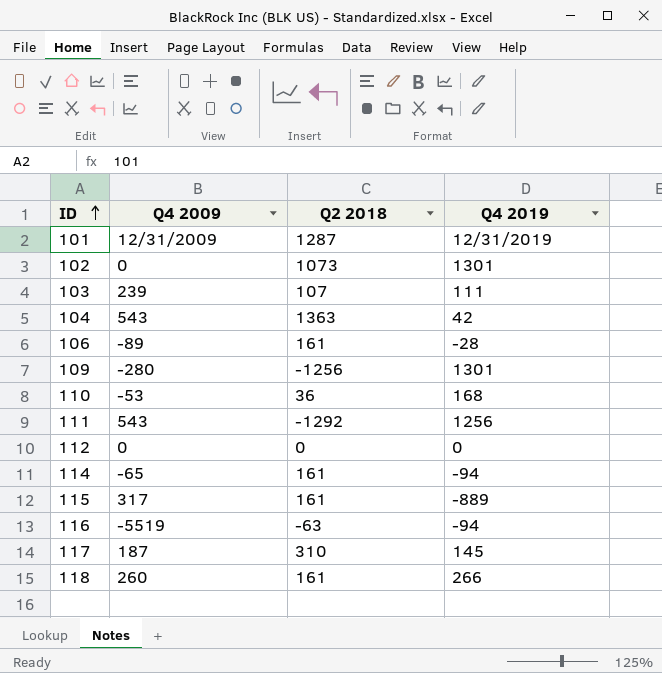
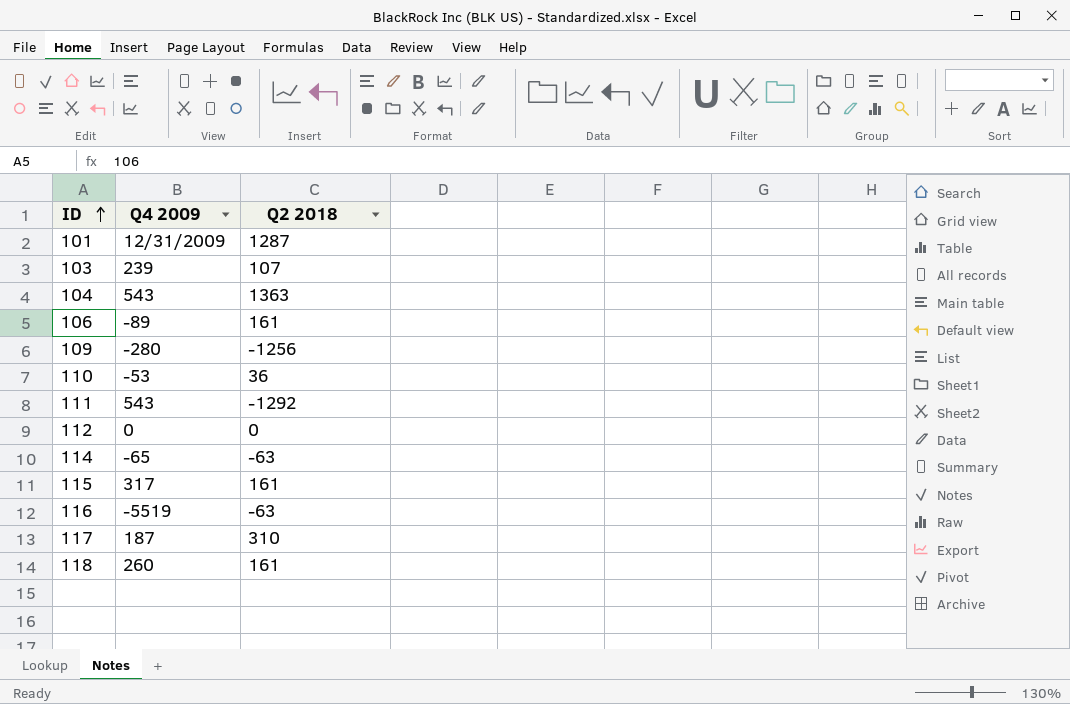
column Q4 2019 | position: 4 -> none
row 102: 0 | 1073 | 1301 -> none
114 | Q2 2018: 161 -> -63

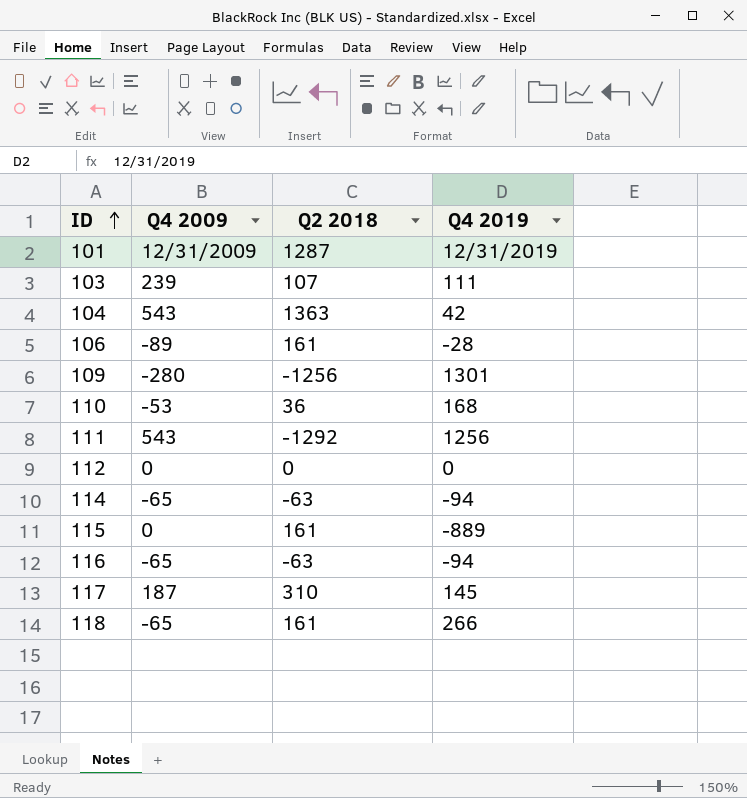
column Q4 2019 | position: none -> 4
115 | Q4 2009: 317 -> 0
116 | Q4 2009: -5519 -> -65
118 | Q4 2009: 260 -> -65

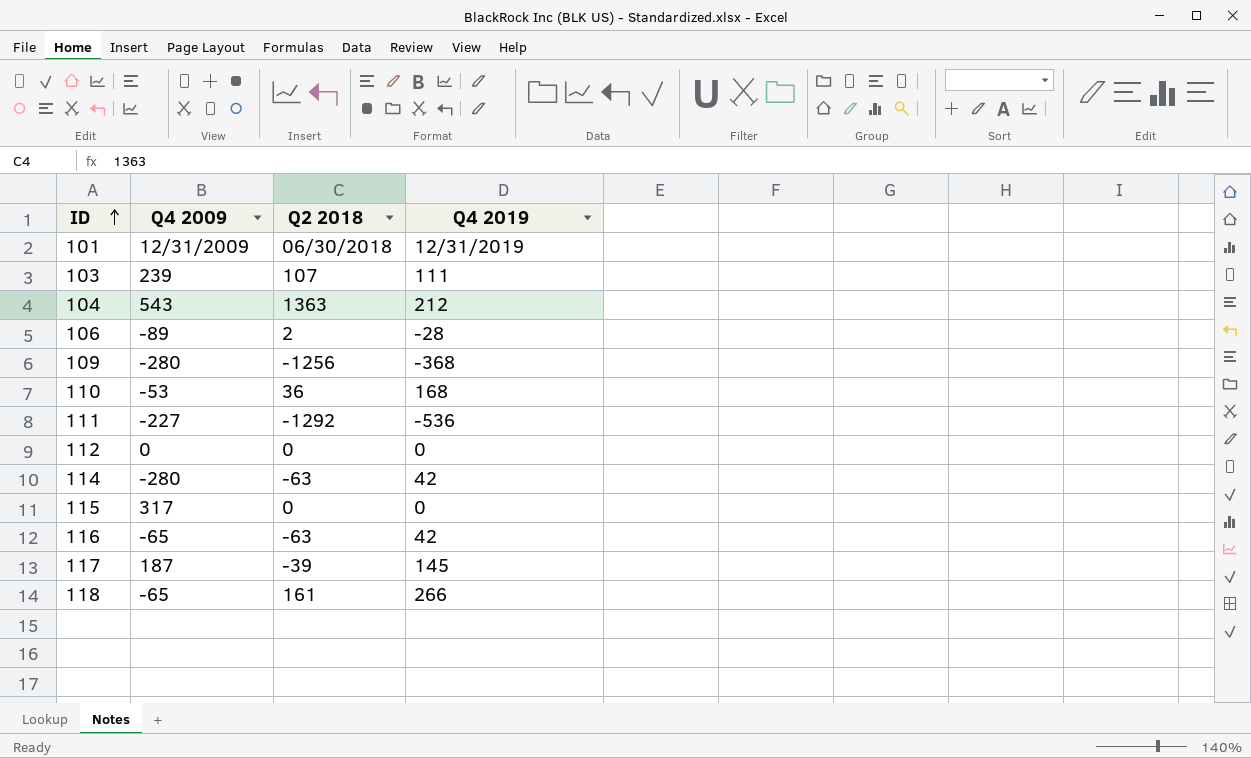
101 | Q2 2018: 1287 -> 06/30/2018
104 | Q4 2019: 42 -> 212
106 | Q2 2018: 161 -> 2
109 | Q4 2019: 1301 -> -368
111 | Q4 2009: 543 -> -227
111 | Q4 2019: 1256 -> -536
114 | Q4 2009: -65 -> -280
114 | Q4 2019: -94 -> 42
115 | Q4 2009: 0 -> 317
115 | Q2 2018: 161 -> 0
115 | Q4 2019: -889 -> 0
116 | Q4 2019: -94 -> 42
117 | Q2 2018: 310 -> -39

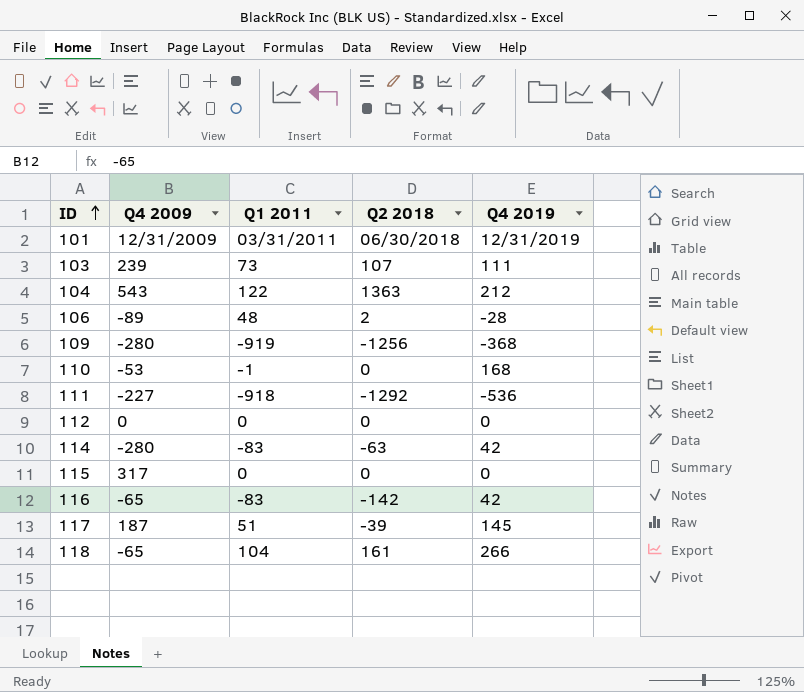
column Q1 2011 | position: none -> 3
110 | Q2 2018: 36 -> 0
116 | Q2 2018: -63 -> -142

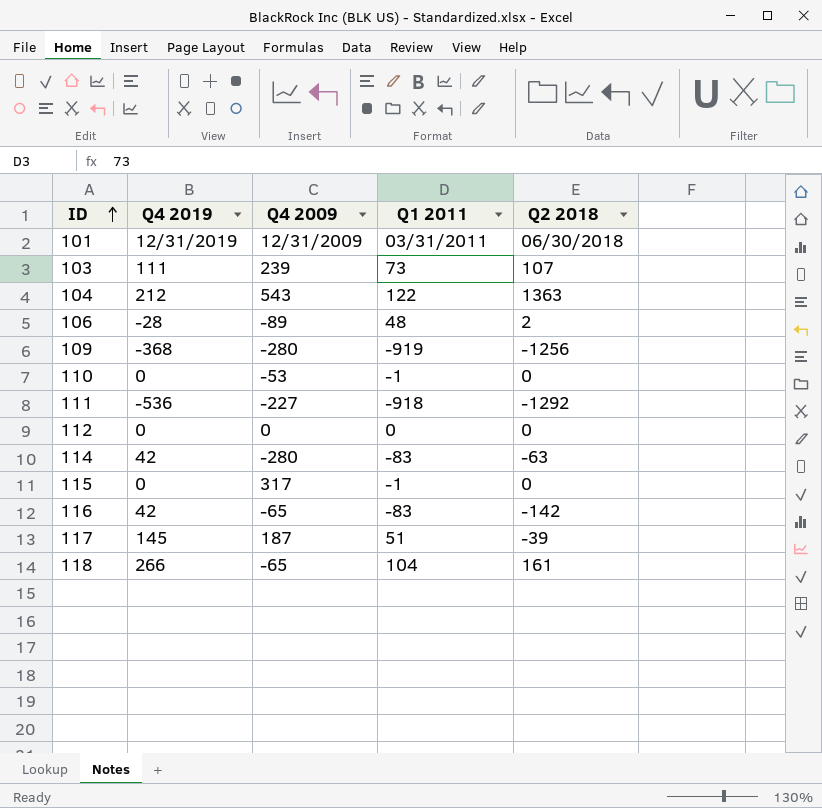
column Q4 2019 | position: 5 -> 2
110 | Q4 2019: 168 -> 0
115 | Q1 2011: 0 -> -1

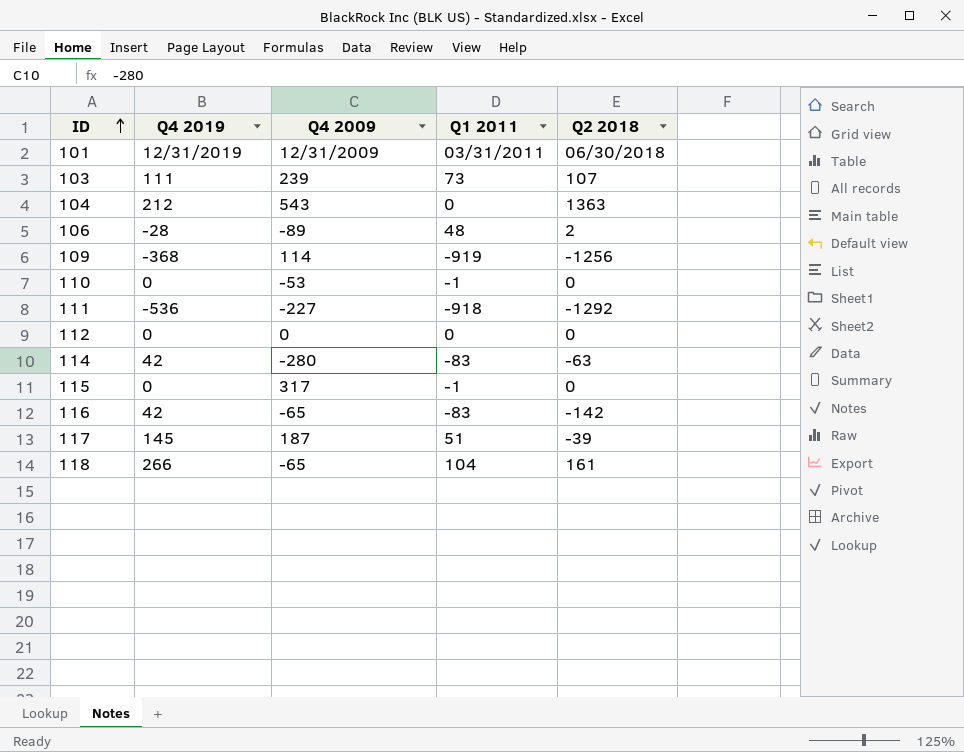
104 | Q1 2011: 122 -> 0
109 | Q4 2009: -280 -> 114

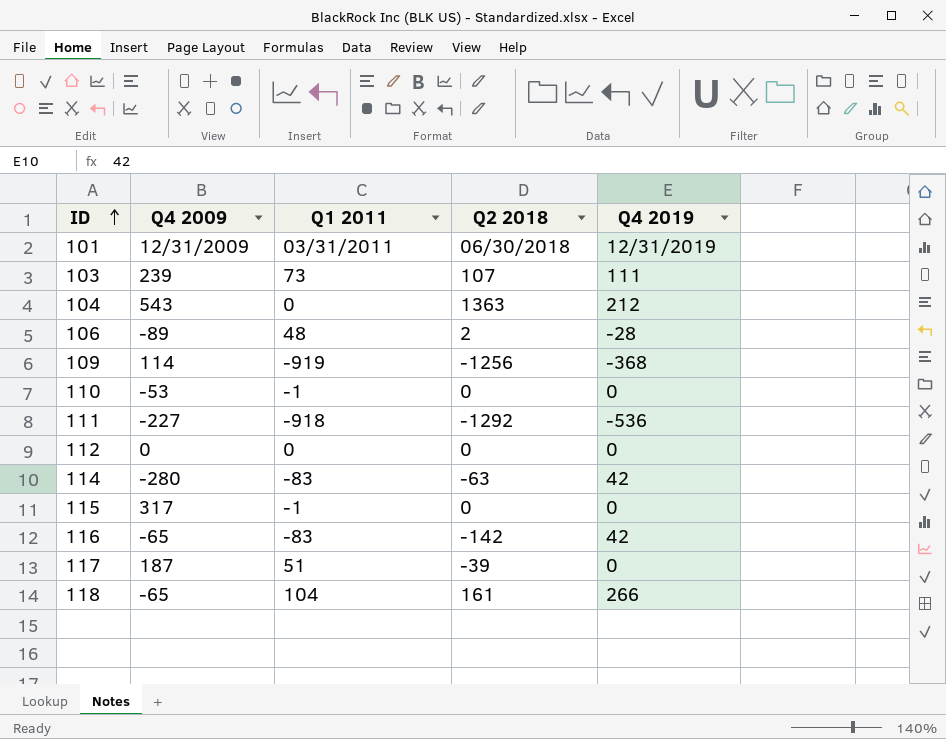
column Q4 2019 | position: 2 -> 5
117 | Q4 2019: 145 -> 0

